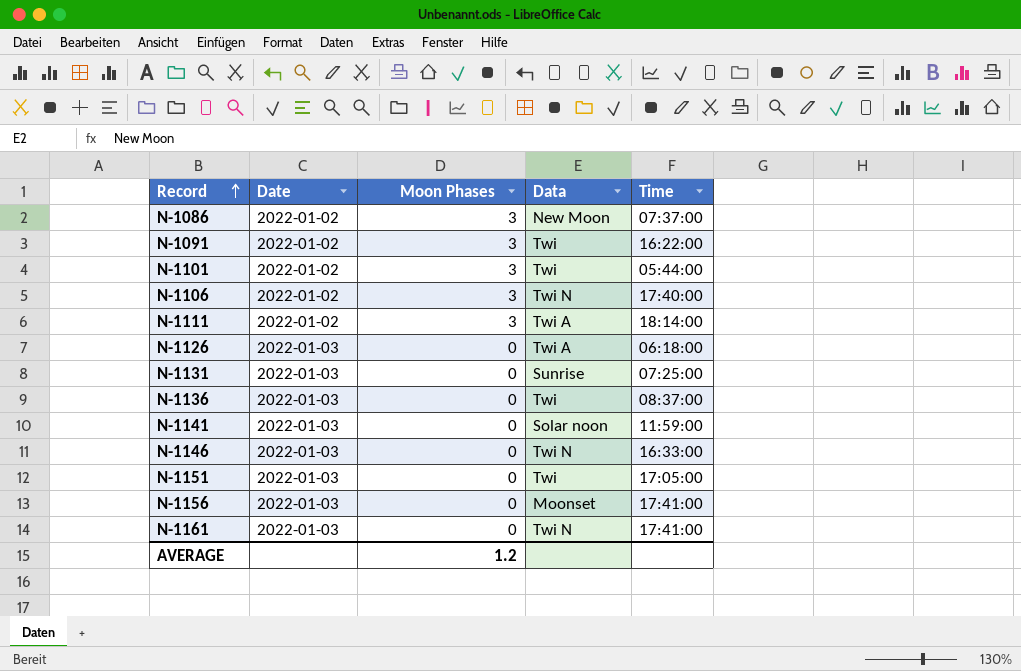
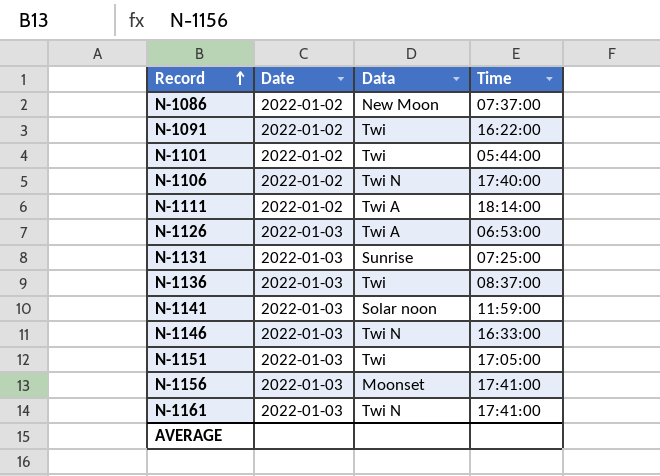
column Moon Phases | position: 3 -> none
N-1126 | Time: 06:18:00 -> 06:53:00

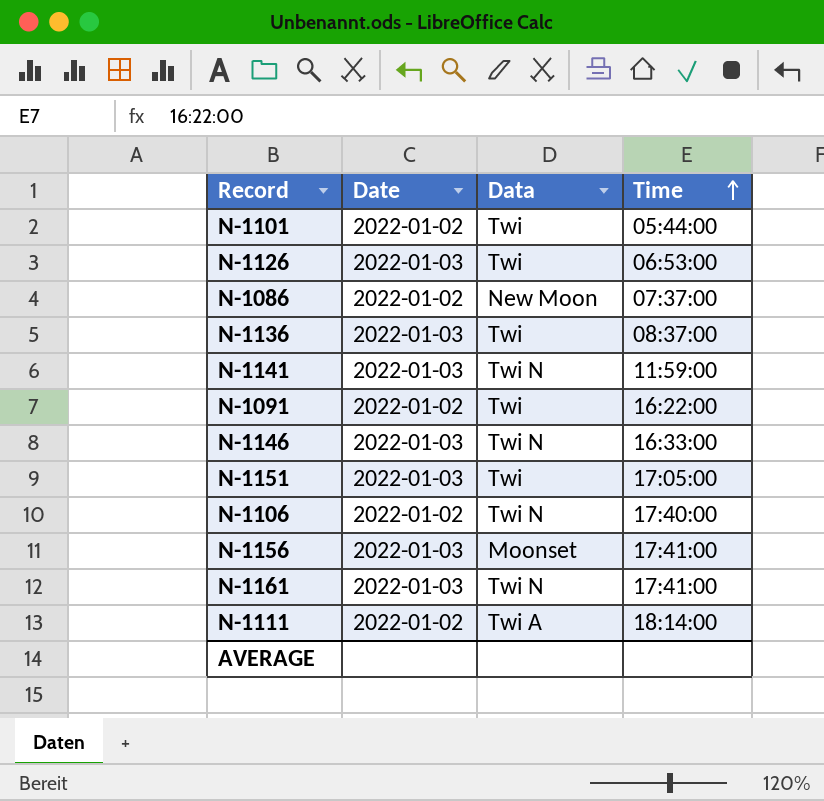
row order: Record ascending -> Time ascending
row N-1131: 2022-01-03 | Sunrise | 07:25:00 -> none
N-1126 | Data: Twi A -> Twi
N-1141 | Data: Solar noon -> Twi N

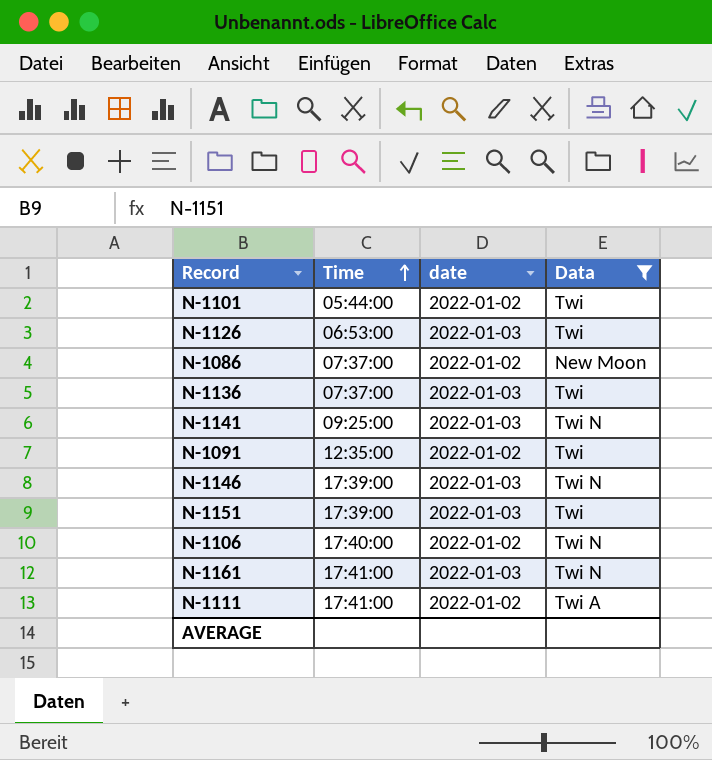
filter: none -> Data != Moonset
column Time | position: 4 -> 2
column name: Date -> date
N-1136 | Time: 08:37:00 -> 07:37:00
N-1141 | Time: 11:59:00 -> 09:25:00
N-1091 | Time: 16:22:00 -> 12:35:00
N-1146 | Time: 16:33:00 -> 17:39:00
N-1151 | Time: 17:05:00 -> 17:39:00
N-1111 | Time: 18:14:00 -> 17:41:00

